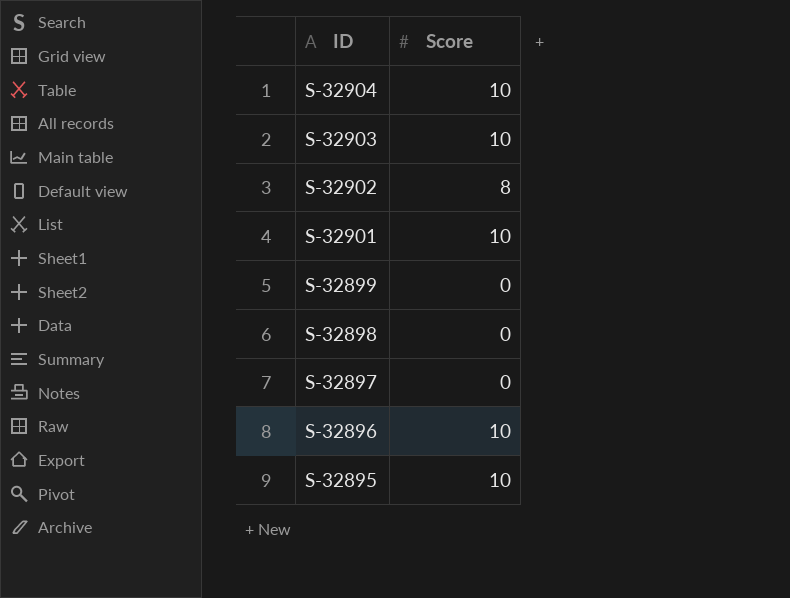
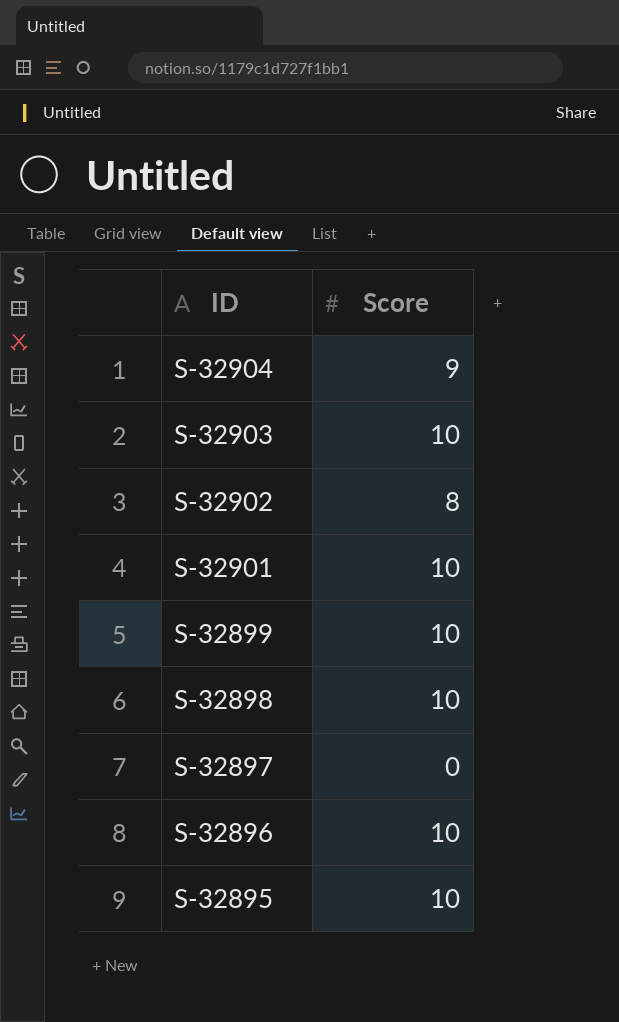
S-32904 | Score: 10 -> 9
S-32899 | Score: 0 -> 10
S-32898 | Score: 0 -> 10

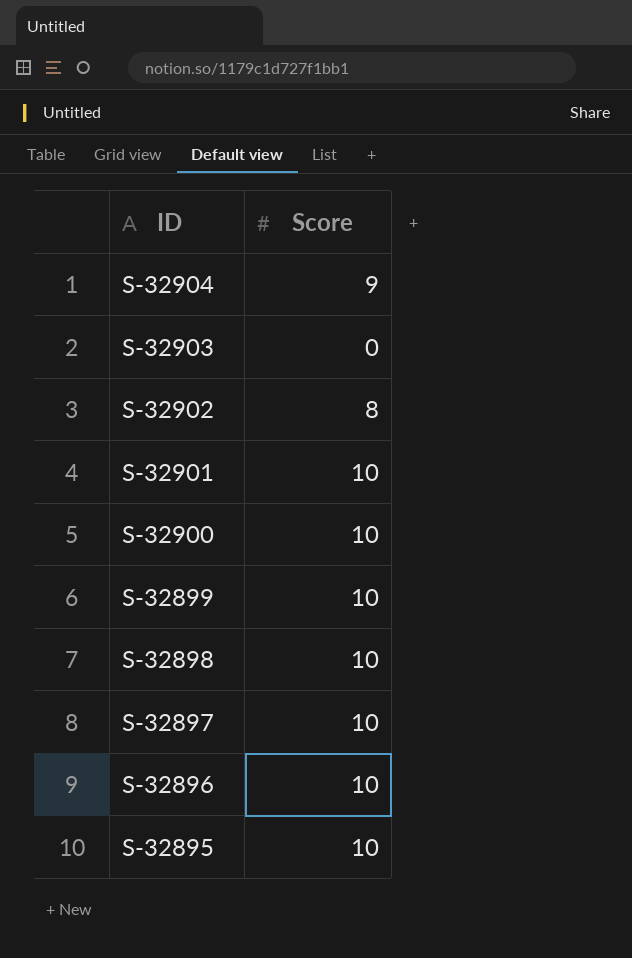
S-32903 | Score: 10 -> 0
row S-32900: none -> 10
S-32897 | Score: 0 -> 10

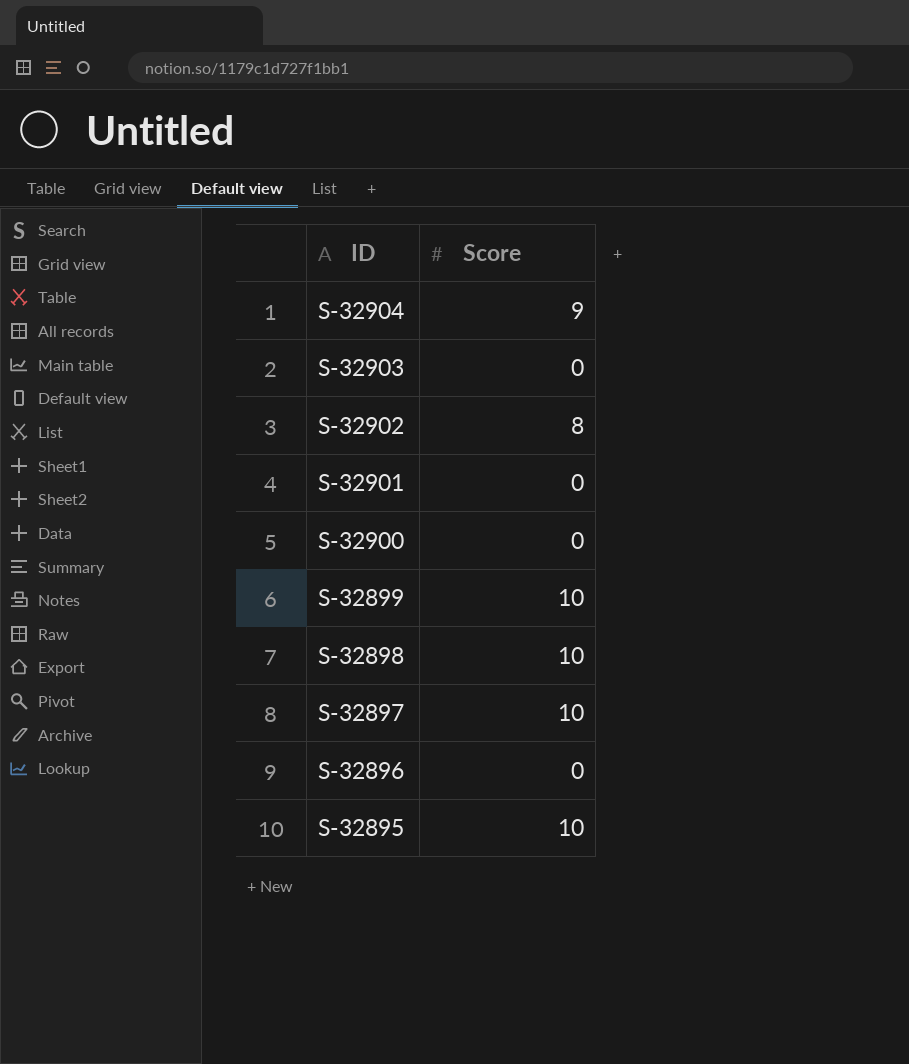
S-32901 | Score: 10 -> 0
S-32900 | Score: 10 -> 0
S-32896 | Score: 10 -> 0

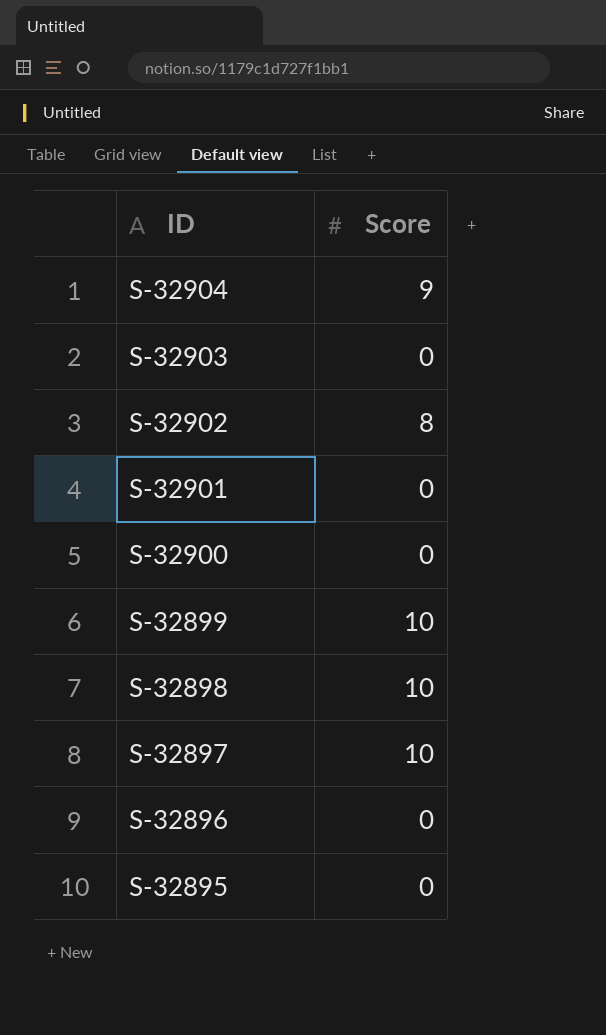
S-32895 | Score: 10 -> 0

